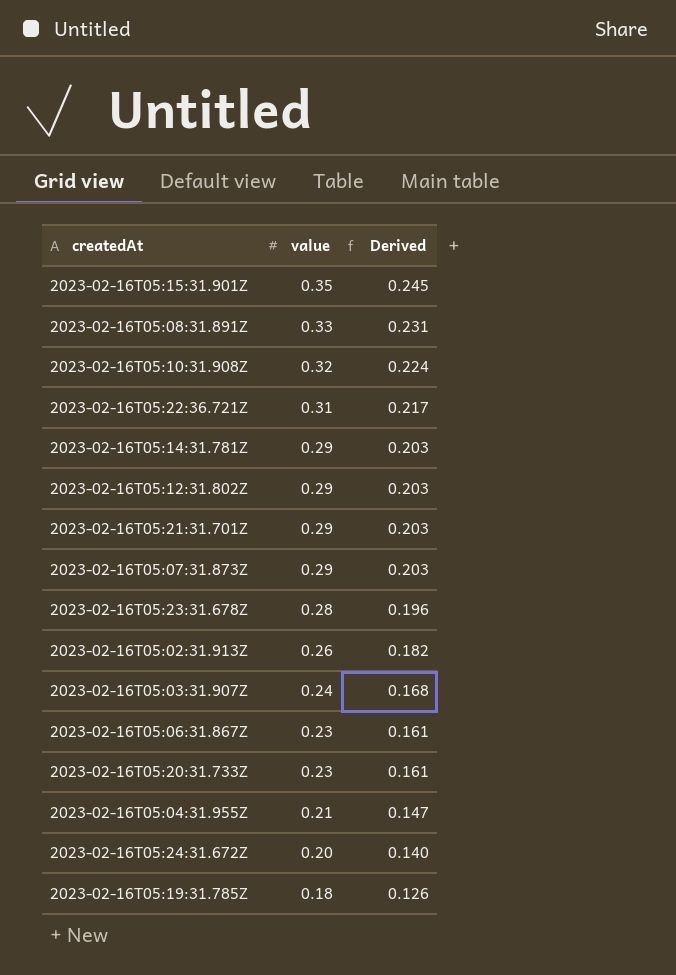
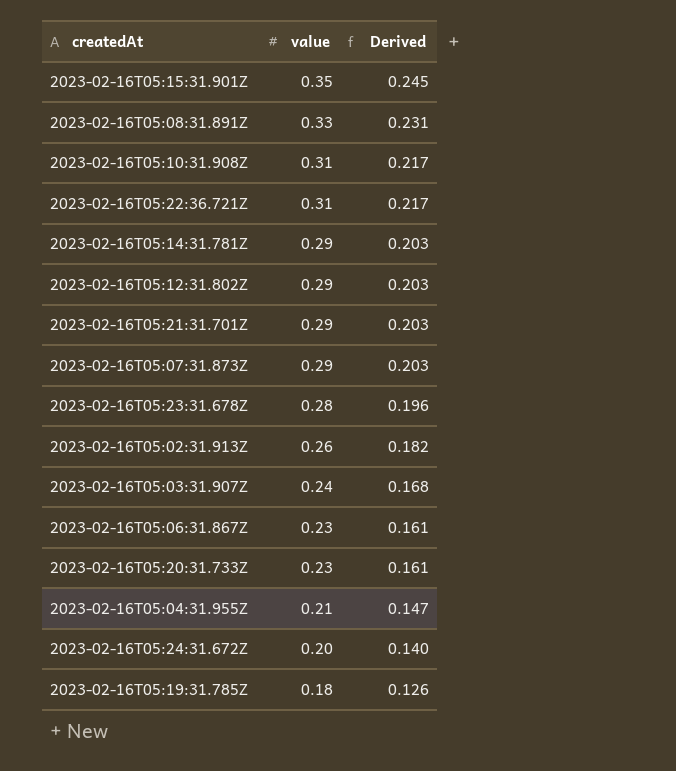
2023-02-16T05:10:31.908Z | value: 0.32 -> 0.31
2023-02-16T05:10:31.908Z | Derived: 0.224 -> 0.217

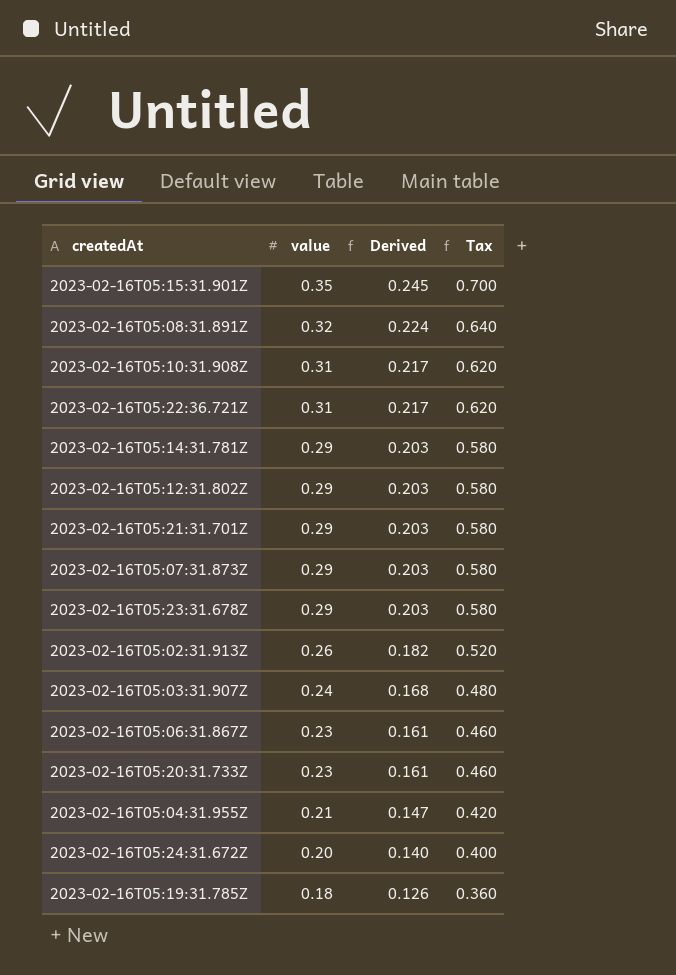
column Tax | formula: none -> [value] * 2
2023-02-16T05:08:31.891Z | value: 0.33 -> 0.32
2023-02-16T05:08:31.891Z | Derived: 0.231 -> 0.224
2023-02-16T05:23:31.678Z | value: 0.28 -> 0.29
2023-02-16T05:23:31.678Z | Derived: 0.196 -> 0.203

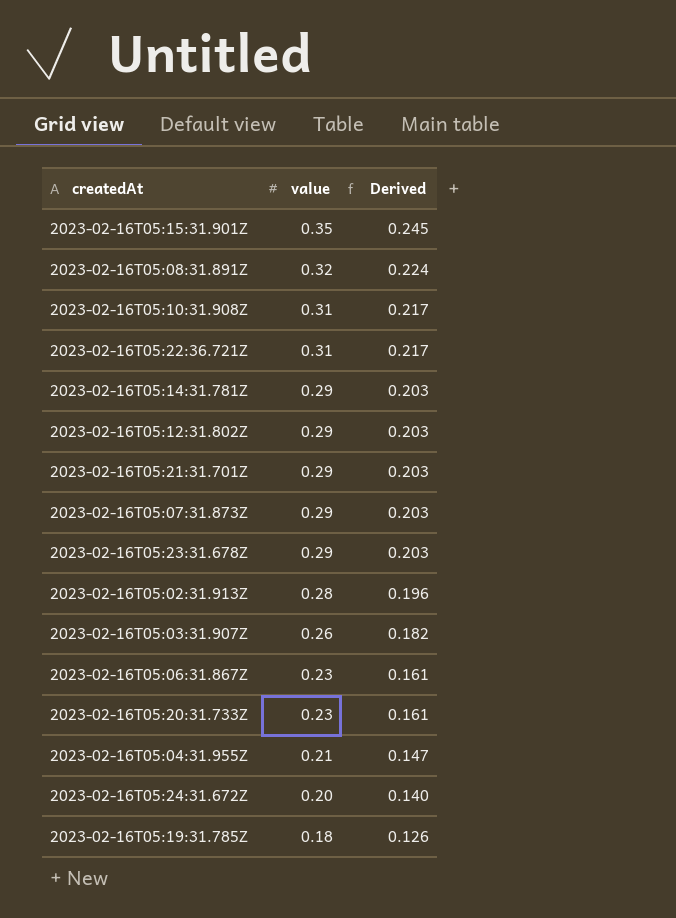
column Tax | formula: [value] * 2 -> none
2023-02-16T05:02:31.913Z | value: 0.26 -> 0.28
2023-02-16T05:02:31.913Z | Derived: 0.182 -> 0.196
2023-02-16T05:03:31.907Z | value: 0.24 -> 0.26
2023-02-16T05:03:31.907Z | Derived: 0.168 -> 0.182

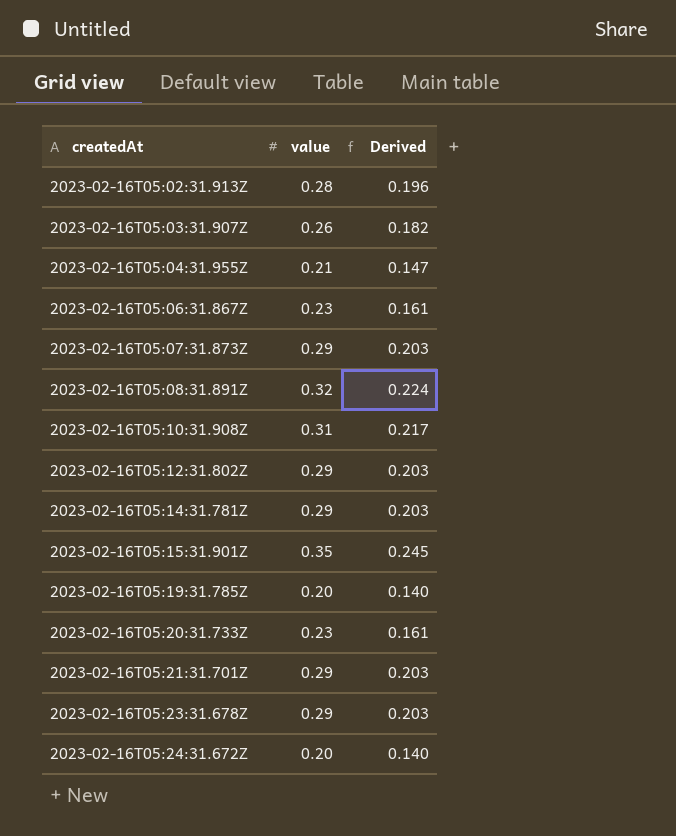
row order: value descending -> createdAt ascending
row 2023-02-16T05:22:36.721Z: 0.31 | 0.217 -> none
2023-02-16T05:19:31.785Z | value: 0.18 -> 0.20
2023-02-16T05:19:31.785Z | Derived: 0.126 -> 0.140

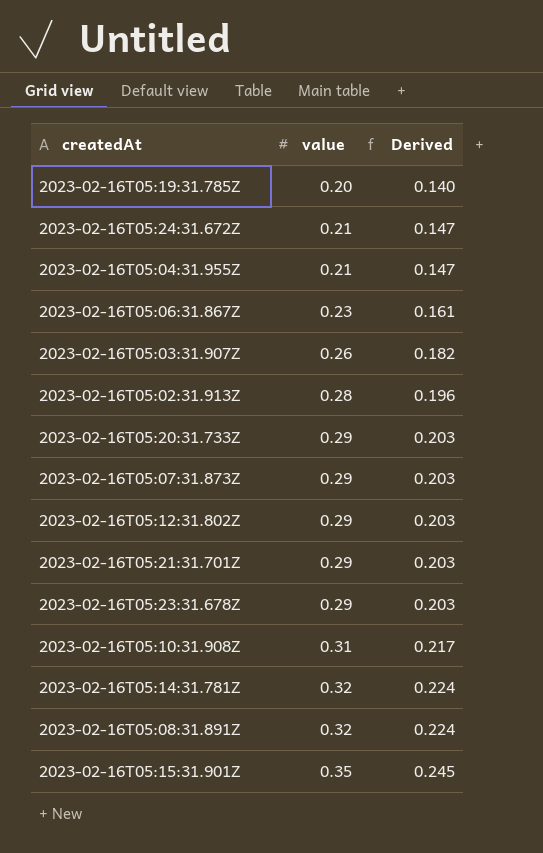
row order: createdAt ascending -> value ascending
2023-02-16T05:24:31.672Z | value: 0.20 -> 0.21
2023-02-16T05:24:31.672Z | Derived: 0.140 -> 0.147
2023-02-16T05:20:31.733Z | value: 0.23 -> 0.29
2023-02-16T05:20:31.733Z | Derived: 0.161 -> 0.203
2023-02-16T05:14:31.781Z | value: 0.29 -> 0.32
2023-02-16T05:14:31.781Z | Derived: 0.203 -> 0.224

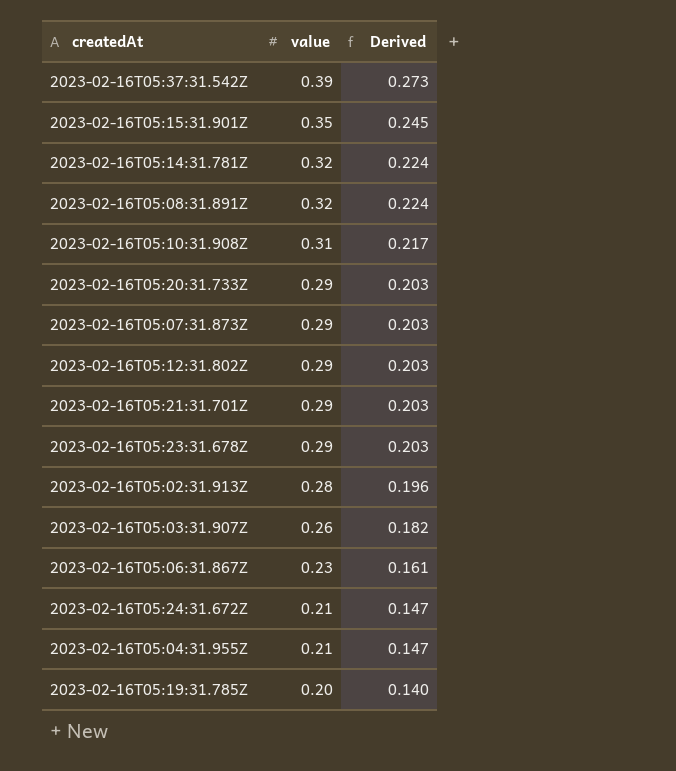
row order: value ascending -> value descending
row 2023-02-16T05:37:31.542Z: none -> 0.39 | 0.273

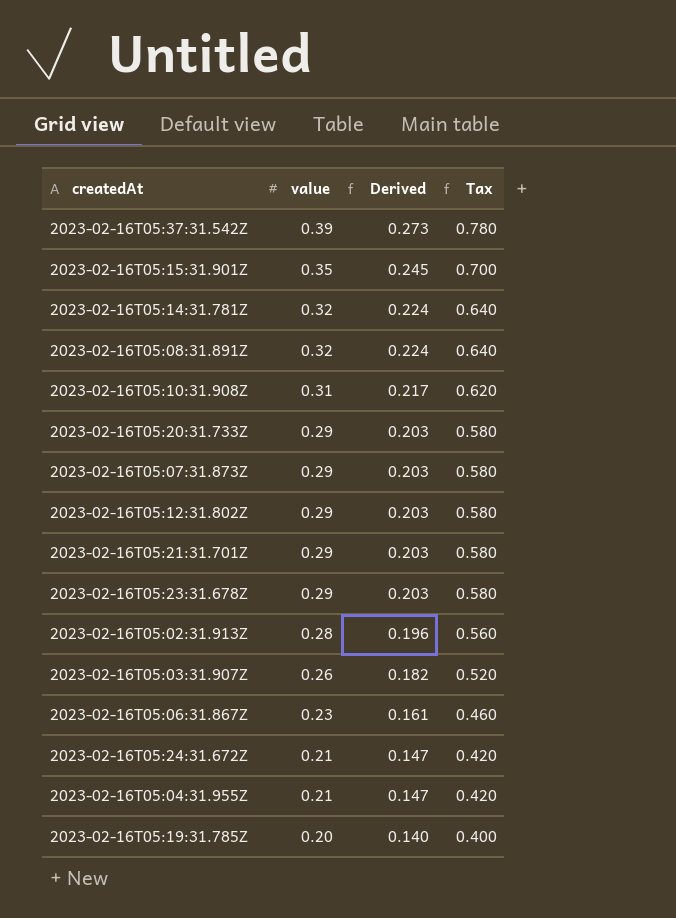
column Tax | formula: none -> [value] * 2

